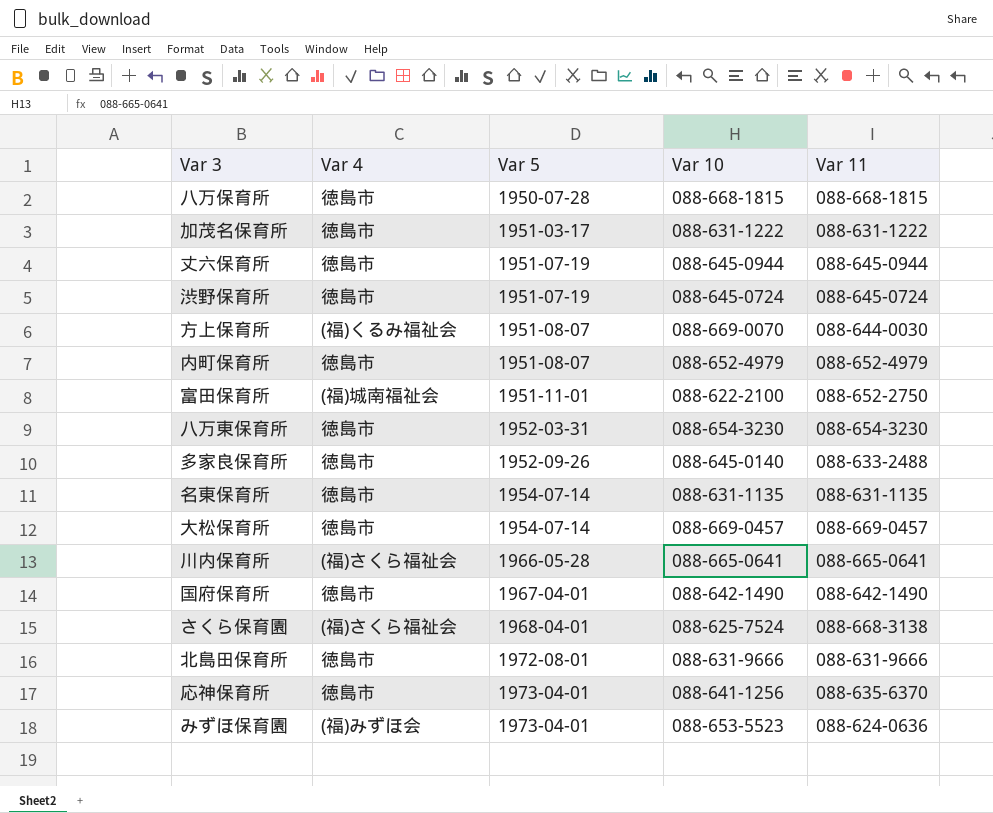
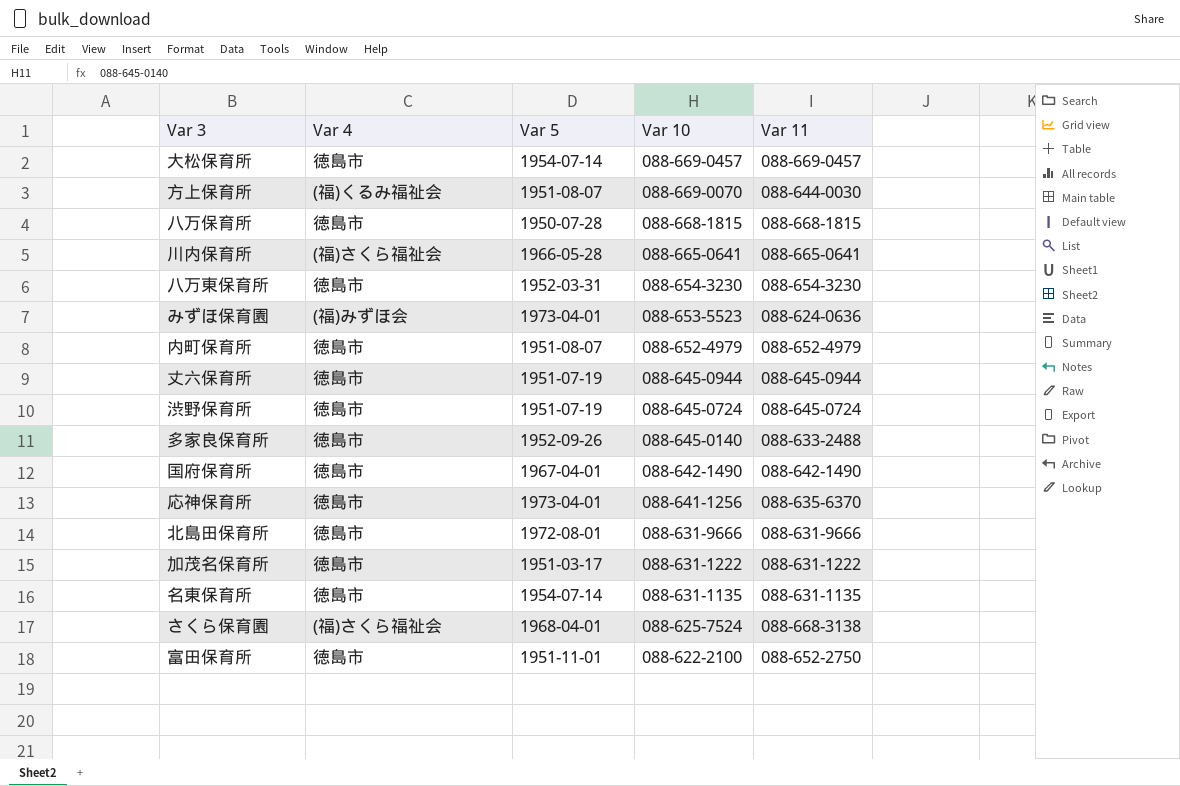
row order: Var 5 ascending -> Var 10 descending
富田保育所 | Var 4: (福)城南福祉会 -> 徳島市

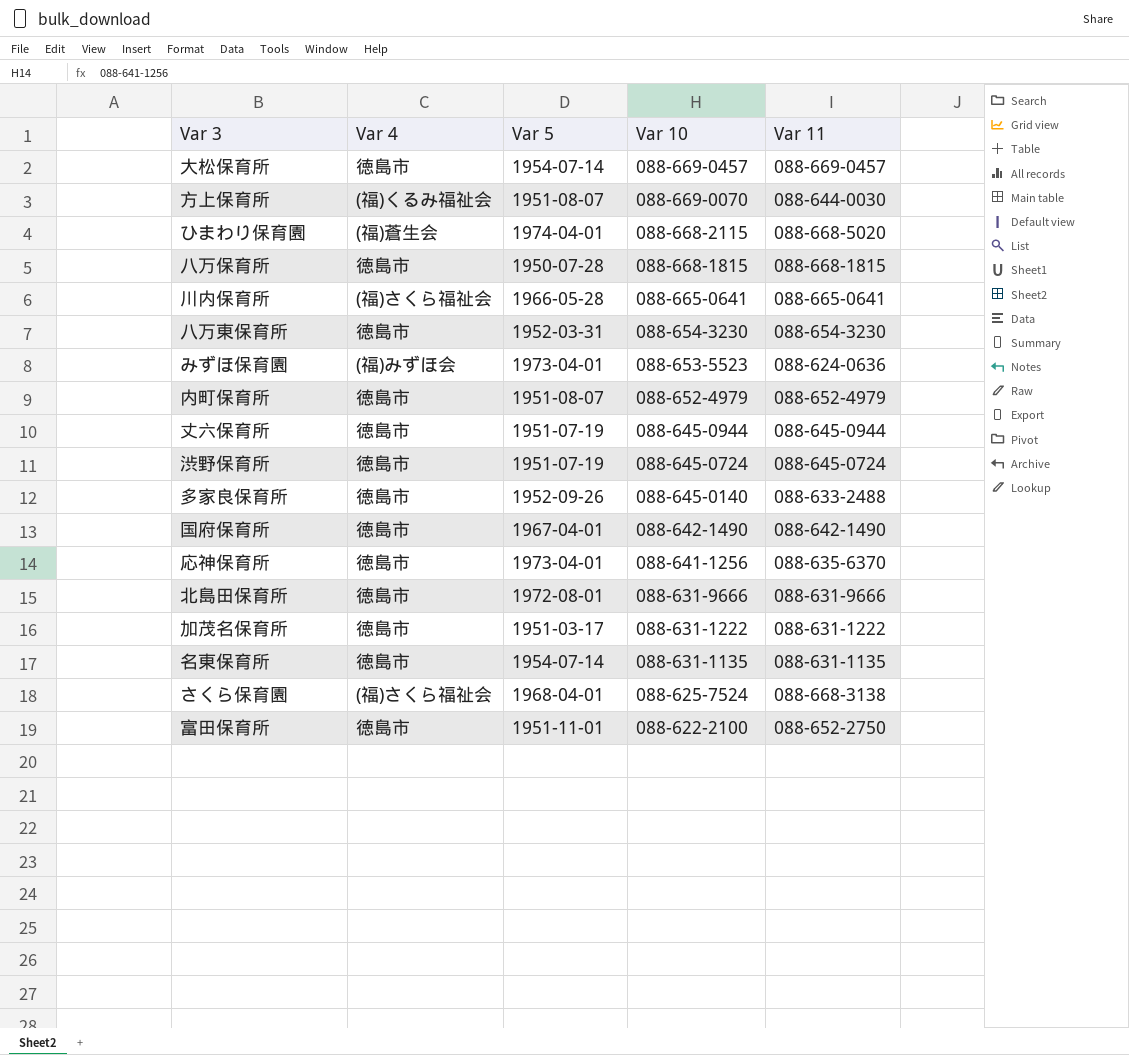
row ひまわり保育園: none -> (福)蒼生会 | 1974-04-01 | 088-668-2115 | 088-668-5020

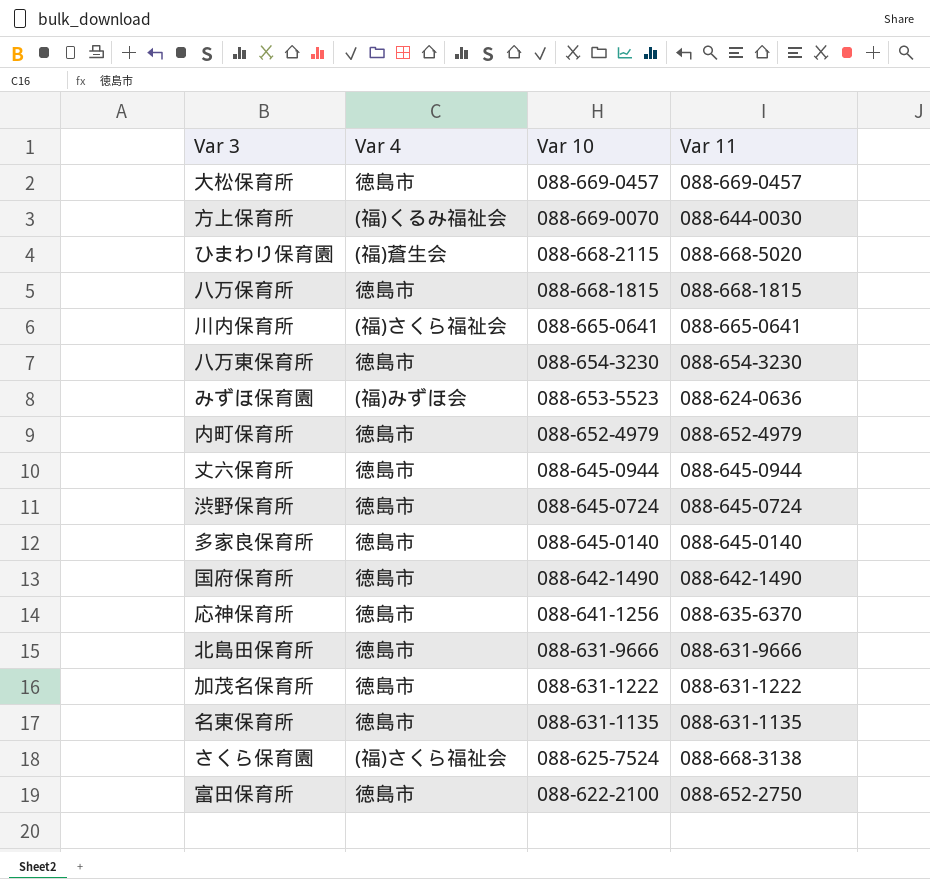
column Var 5 | position: 3 -> none
多家良保育所 | Var 11: 088-633-2488 -> 088-645-0140

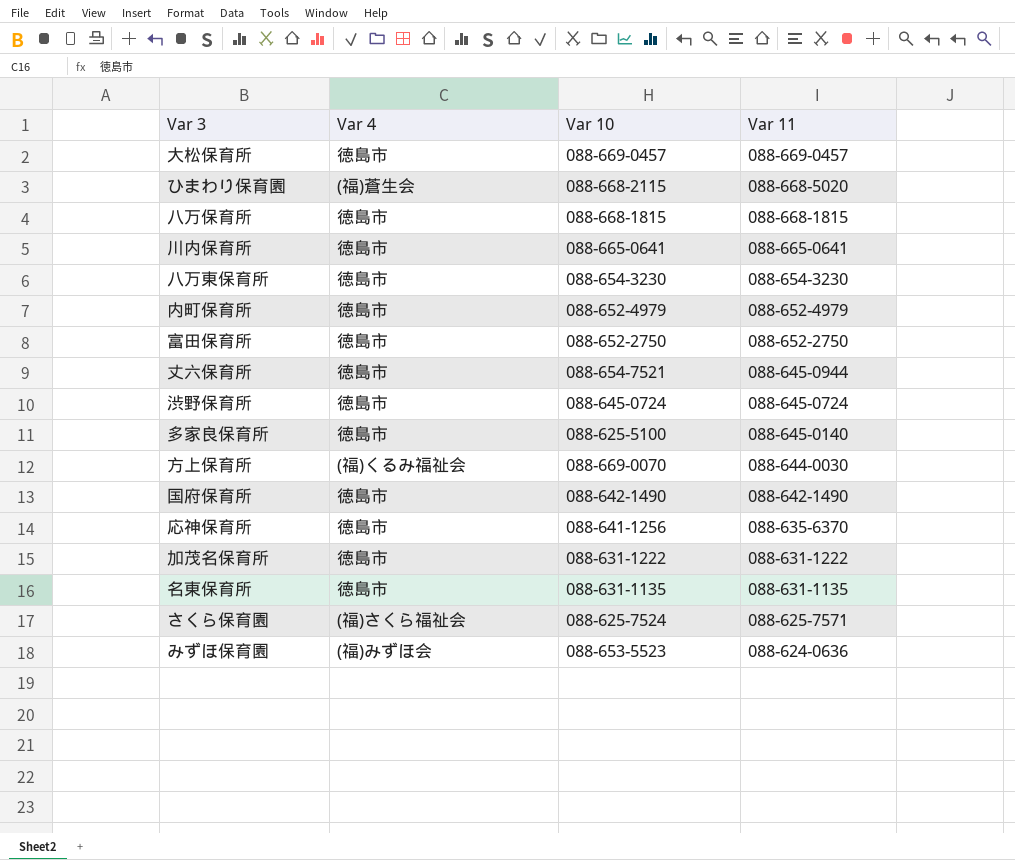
row order: Var 10 descending -> Var 11 descending
row 北島田保育所: 徳島市 | 088-631-9666 | 088-631-9666 -> none
川内保育所 | Var 4: (福)さくら福祉会 -> 徳島市
富田保育所 | Var 10: 088-622-2100 -> 088-652-2750
丈六保育所 | Var 10: 088-645-0944 -> 088-654-7521
多家良保育所 | Var 10: 088-645-0140 -> 088-625-5100
さくら保育園 | Var 11: 088-668-3138 -> 088-625-7571

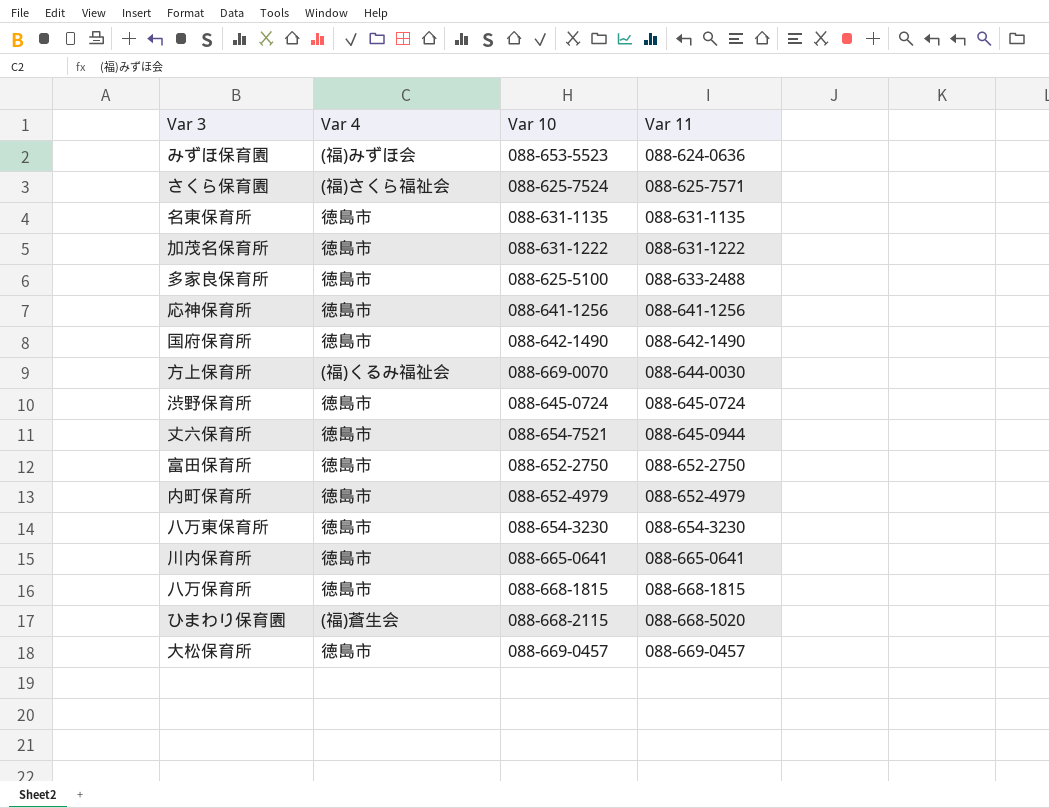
row order: Var 11 descending -> Var 11 ascending
多家良保育所 | Var 11: 088-645-0140 -> 088-633-2488
応神保育所 | Var 11: 088-635-6370 -> 088-641-1256

